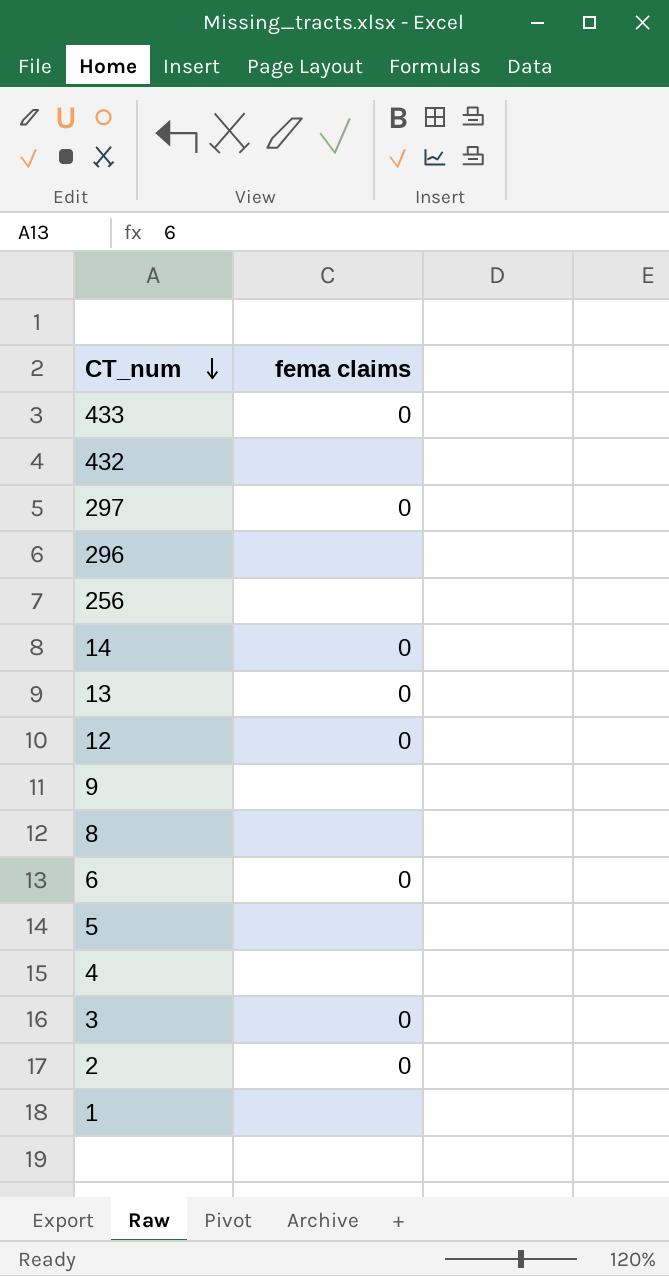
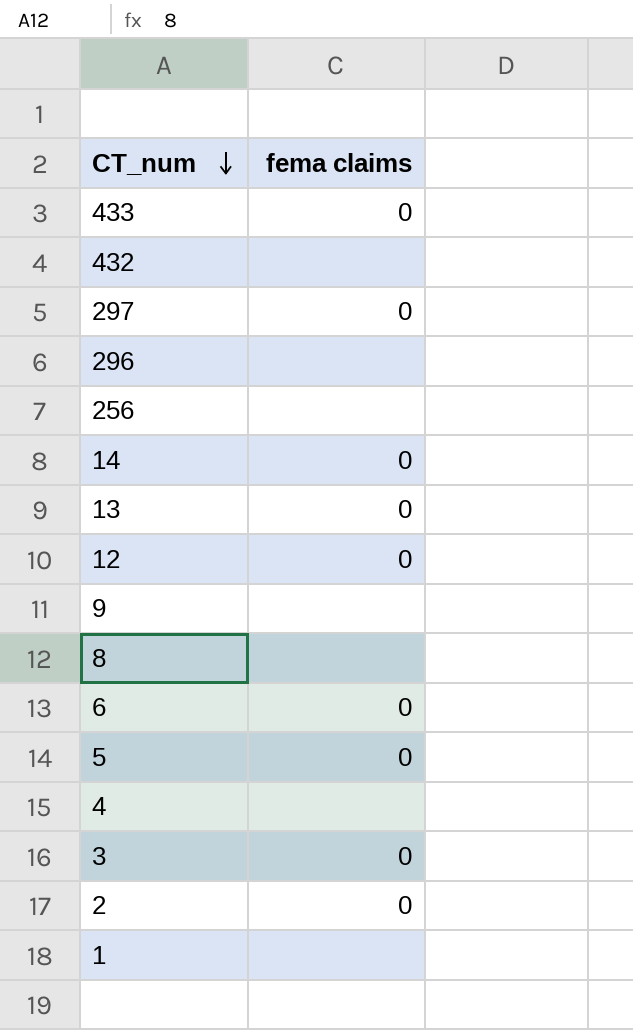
5 | fema claims: none -> 0

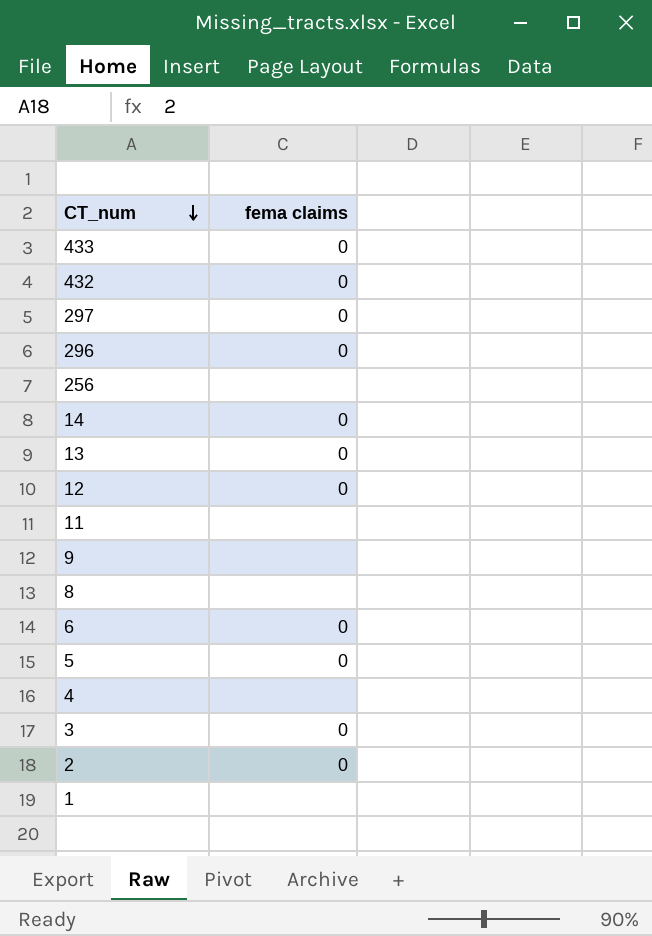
432 | fema claims: none -> 0
296 | fema claims: none -> 0
row 11: none -> none

